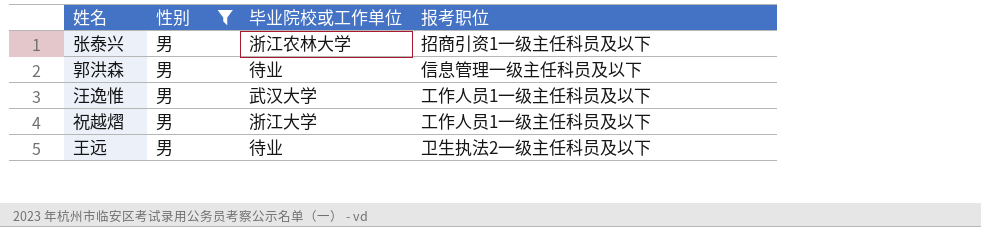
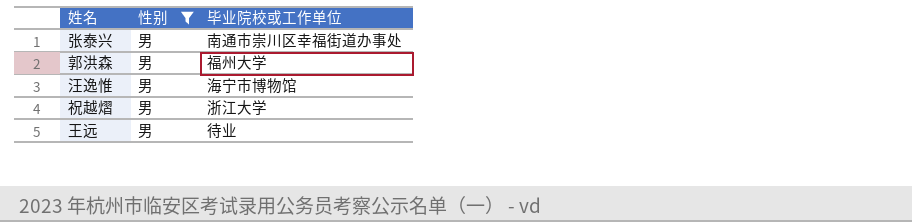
column 报考职位 | position: 4 -> none
张泰兴 | 毕业院校或工作单位: 浙江农林大学 -> 南通市崇川区幸福街道办事处
郭洪森 | 毕业院校或工作单位: 待业 -> 福州大学
汪逸惟 | 毕业院校或工作单位: 武汉大学 -> 海宁市博物馆

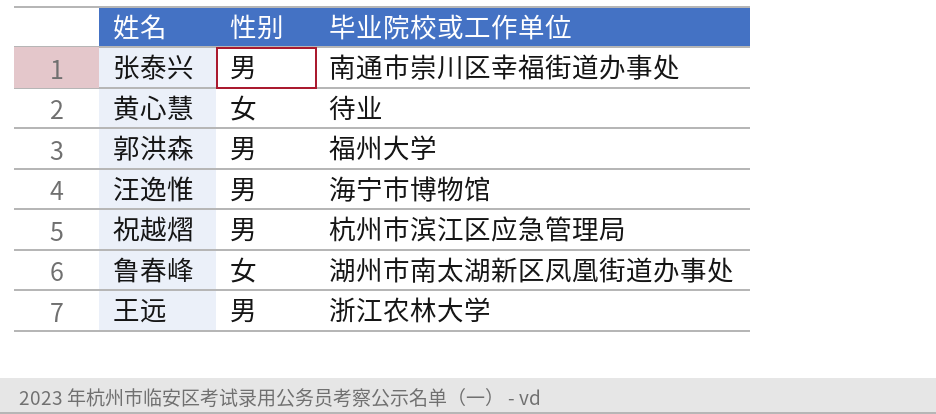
filter: 性别 = 男 -> none
祝越熠 | 毕业院校或工作单位: 浙江大学 -> 杭州市滨江区应急管理局
王远 | 毕业院校或工作单位: 待业 -> 浙江农林大学

